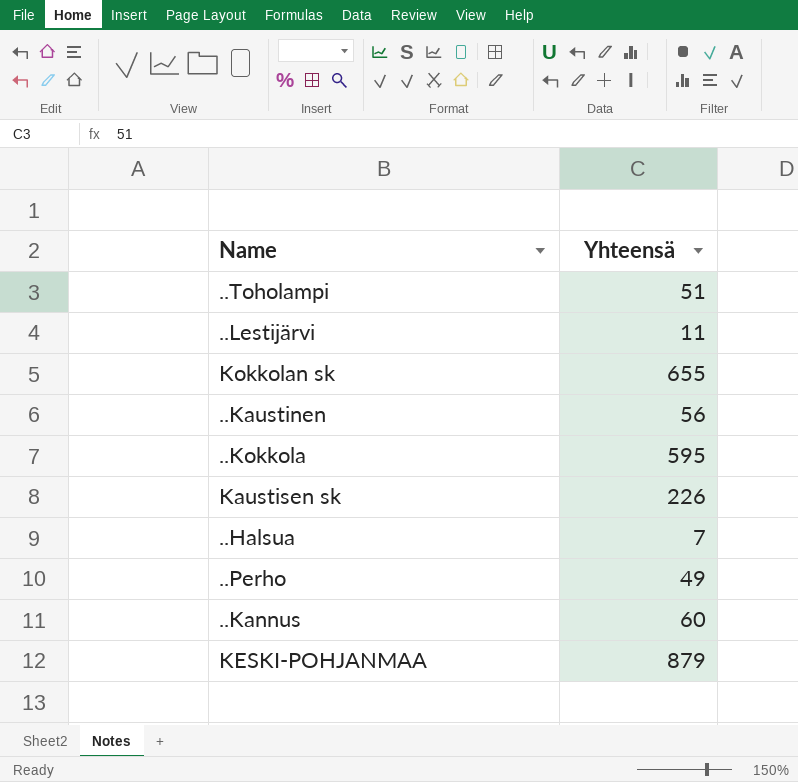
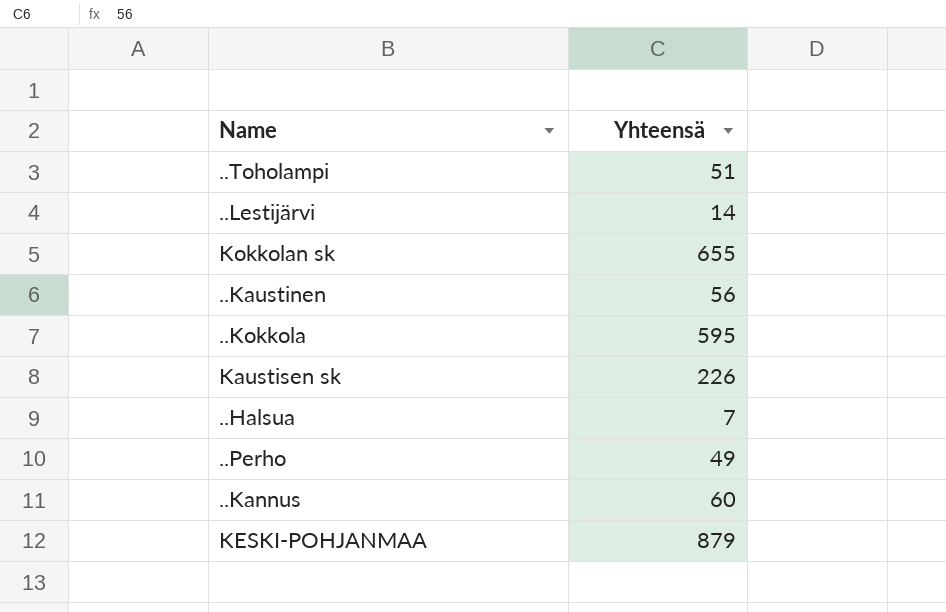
..Lestijärvi | Yhteensä: 11 -> 14

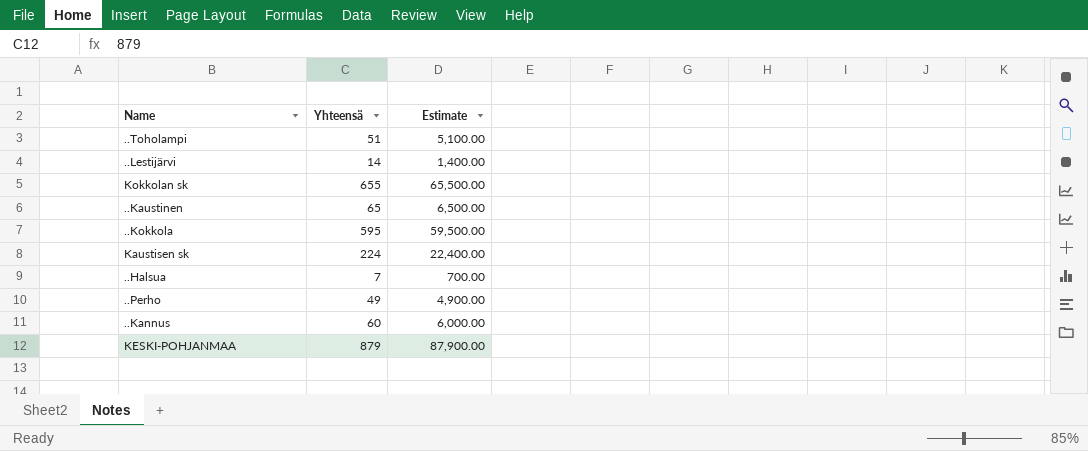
column Estimate | formula: none -> [Yhteensä] * 100
..Kaustinen | Yhteensä: 56 -> 65
Kaustisen sk | Yhteensä: 226 -> 224

